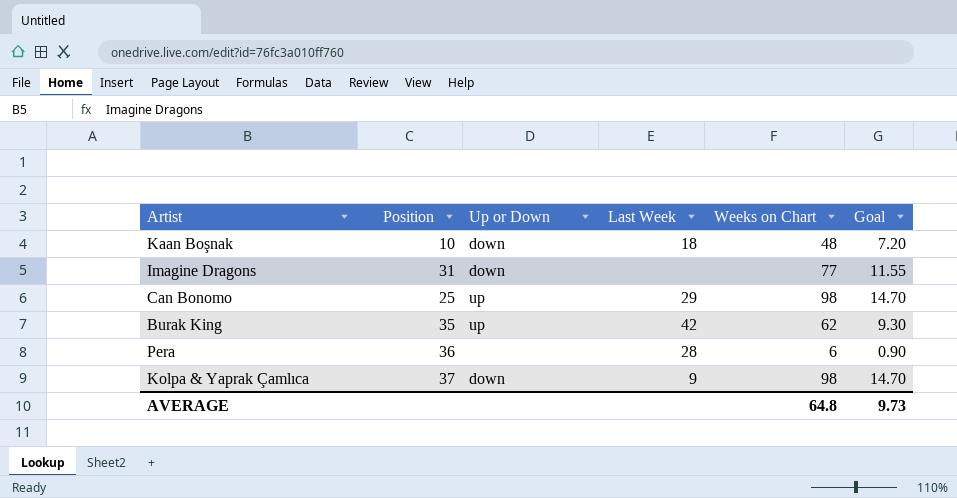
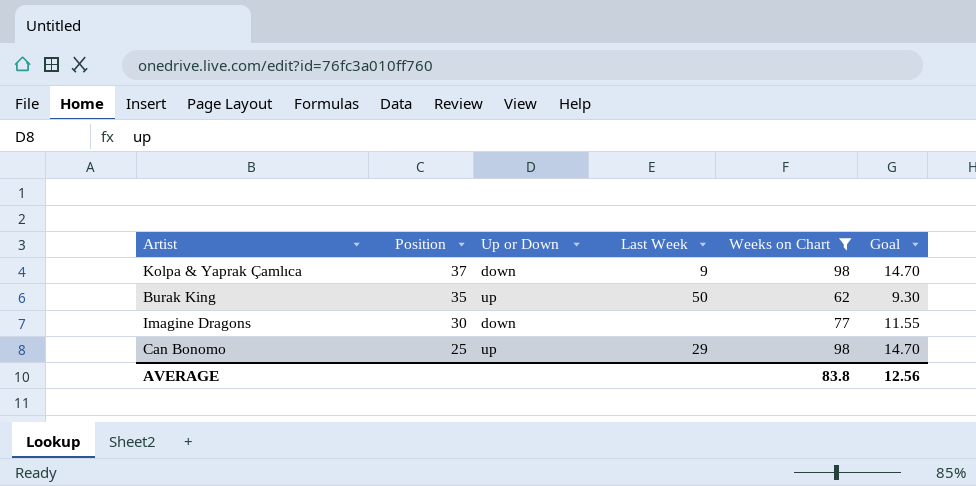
filter: none -> Weeks on Chart >= 62
row order: none -> Position descending
Burak King | Last Week: 42 -> 50
Imagine Dragons | Position: 31 -> 30
AVERAGE | Weeks on Chart: 64.8 -> 83.8
AVERAGE | Goal: 9.73 -> 12.56

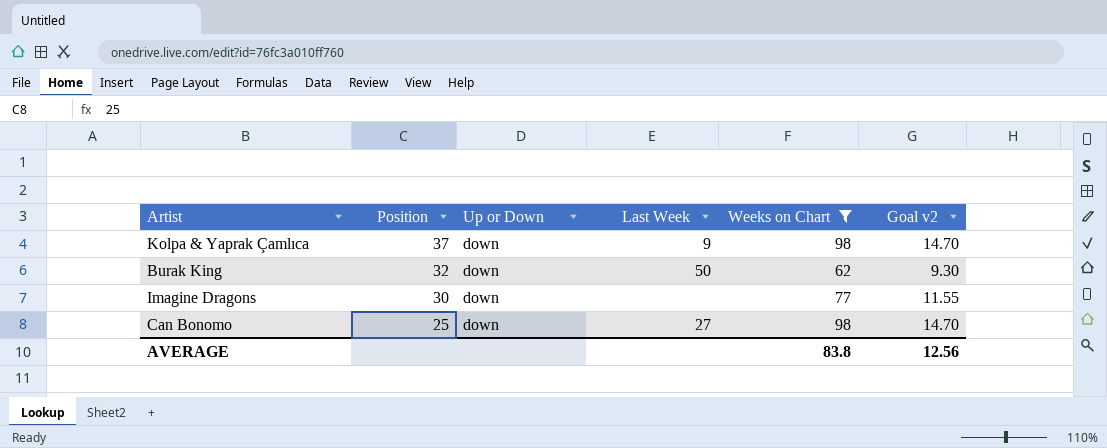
column name: Goal -> Goal v2
Burak King | Position: 35 -> 32
Burak King | Up or Down: up -> down
Can Bonomo | Up or Down: up -> down
Can Bonomo | Last Week: 29 -> 27

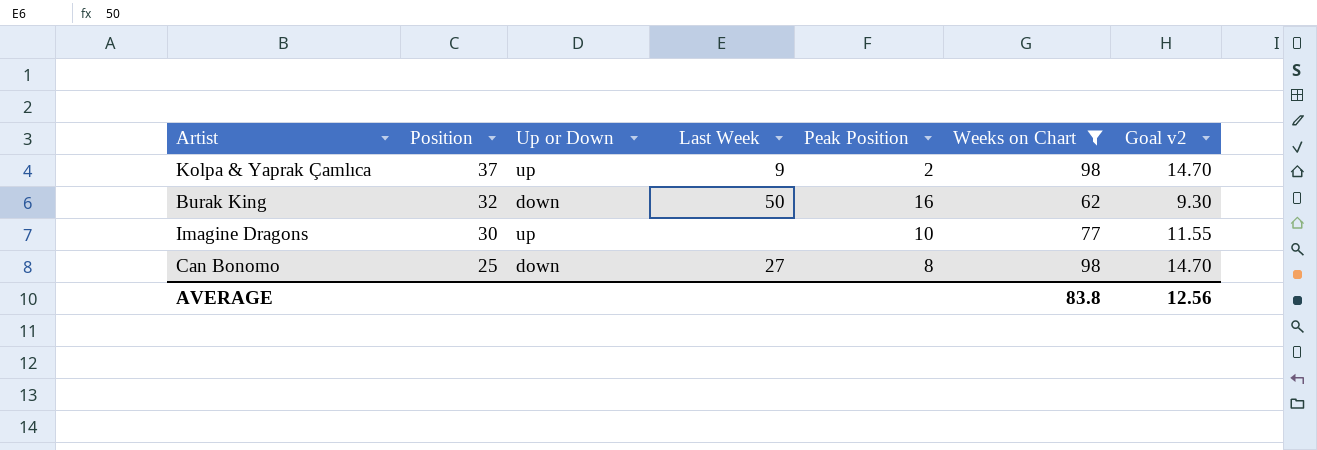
column Peak Position | position: none -> 5
Kolpa & Yaprak Çamlıca | Up or Down: down -> up
Imagine Dragons | Up or Down: down -> up

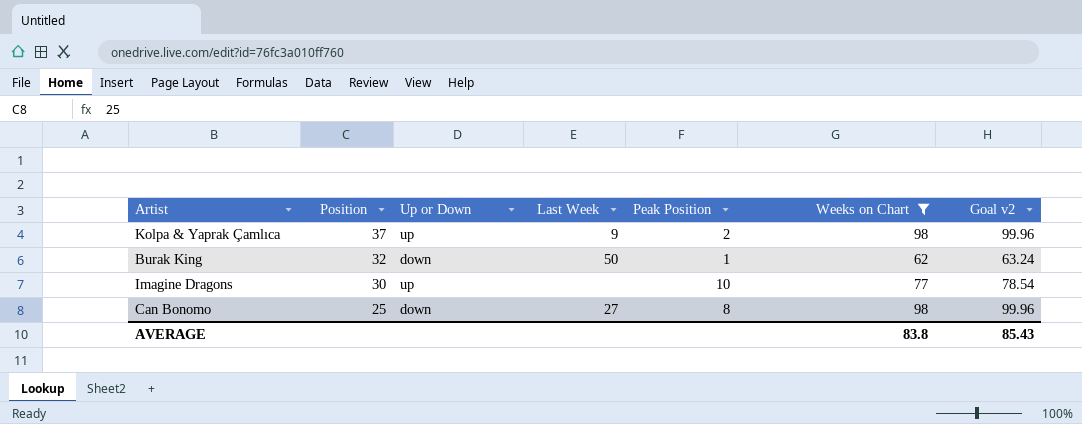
column Goal v2 | formula: [Weeks on Chart] * 0.15 -> [Weeks on Chart] * 1.02
Burak King | Peak Position: 16 -> 1
AVERAGE | Goal v2: 12.56 -> 85.43

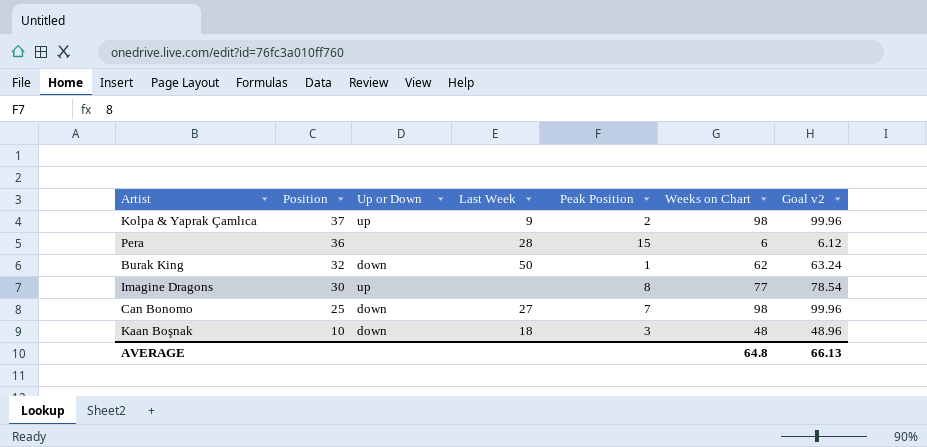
filter: Weeks on Chart >= 62 -> none
Imagine Dragons | Peak Position: 10 -> 8
Can Bonomo | Peak Position: 8 -> 7
AVERAGE | Weeks on Chart: 83.8 -> 64.8
AVERAGE | Goal v2: 85.43 -> 66.13

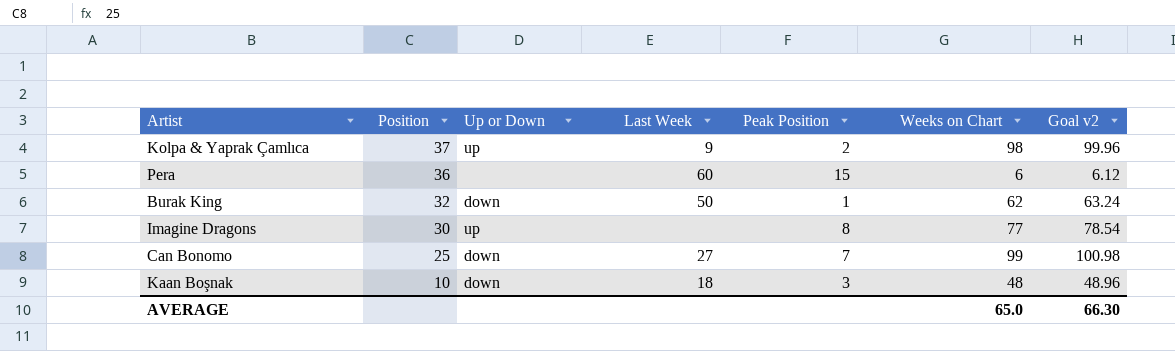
Pera | Last Week: 28 -> 60
Can Bonomo | Weeks on Chart: 98 -> 99
Can Bonomo | Goal v2: 99.96 -> 100.98
AVERAGE | Weeks on Chart: 64.8 -> 65.0
AVERAGE | Goal v2: 66.13 -> 66.30

